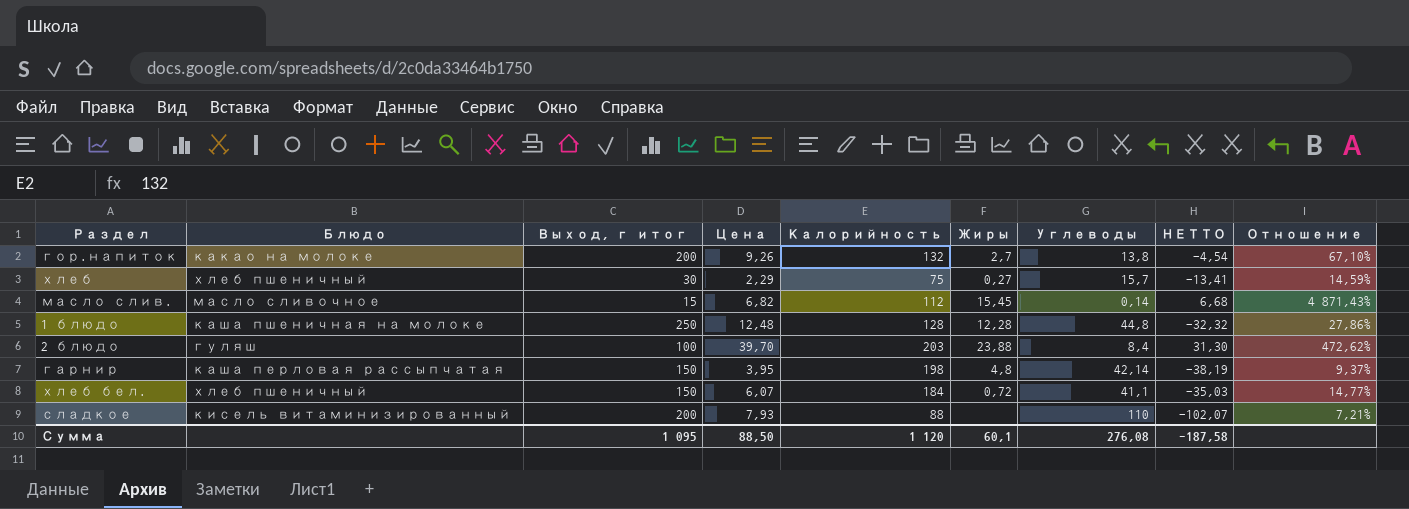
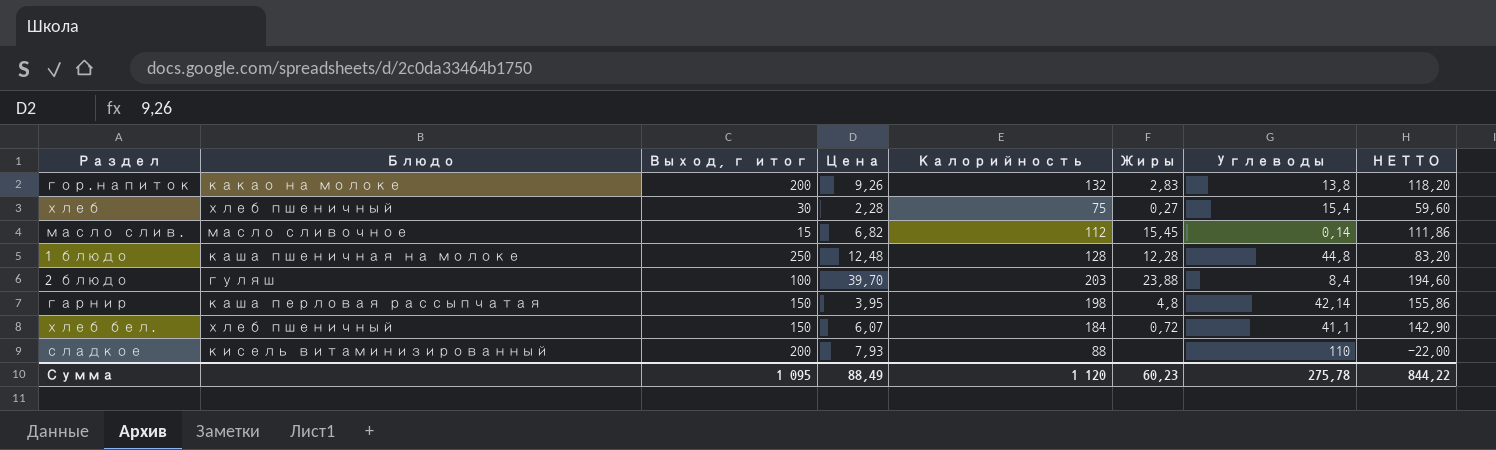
column Отношение | formula: [Цена] / [Углеводы] -> none
column НЕТТО | formula: [Цена] - [Углеводы] -> [Калорийность] - [Углеводы]
гор.напиток | Жиры: 2,7 -> 2,83
хлеб | Цена: 2,29 -> 2,28
хлеб | Углеводы: 15,7 -> 15,4
Сумма | Цена: 88,50 -> 88,49
Сумма | Жиры: 60,1 -> 60,23
Сумма | Углеводы: 276,08 -> 275,78
Сумма | НЕТТО: -187,58 -> 844,22

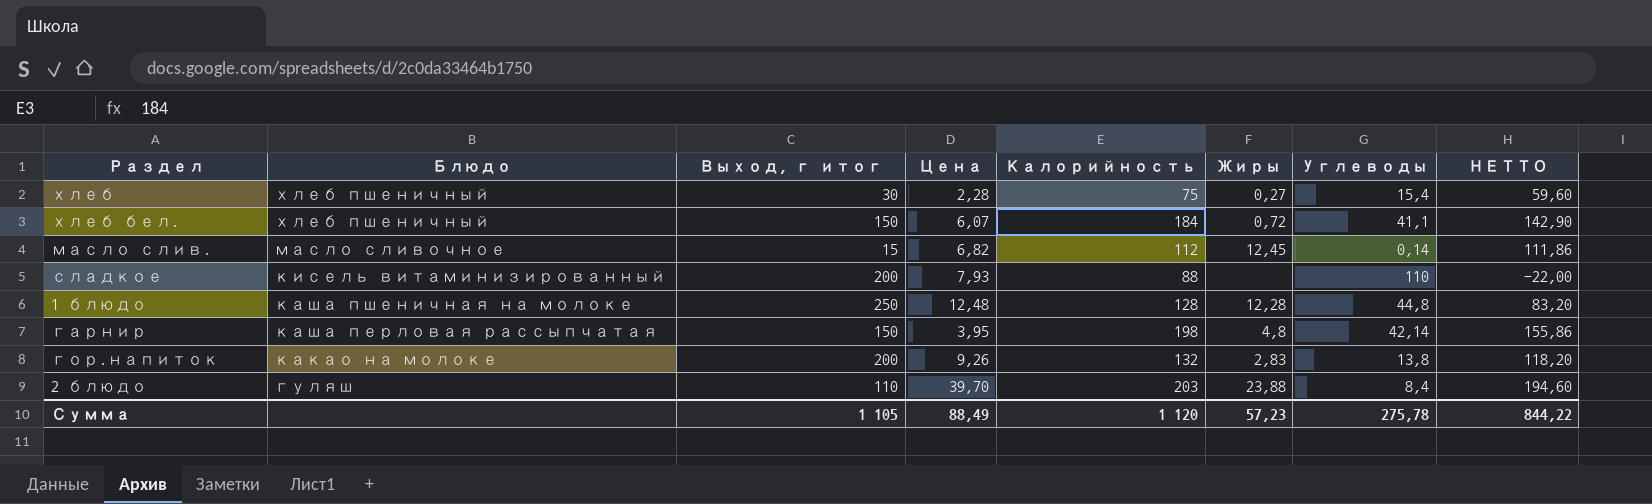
row order: none -> Блюдо descending
масло слив. | Жиры: 15,45 -> 12,45
2 блюдо | Выход, г итог: 100 -> 110
Сумма | Выход, г итог: 1 095 -> 1 105
Сумма | Жиры: 60,23 -> 57,23

